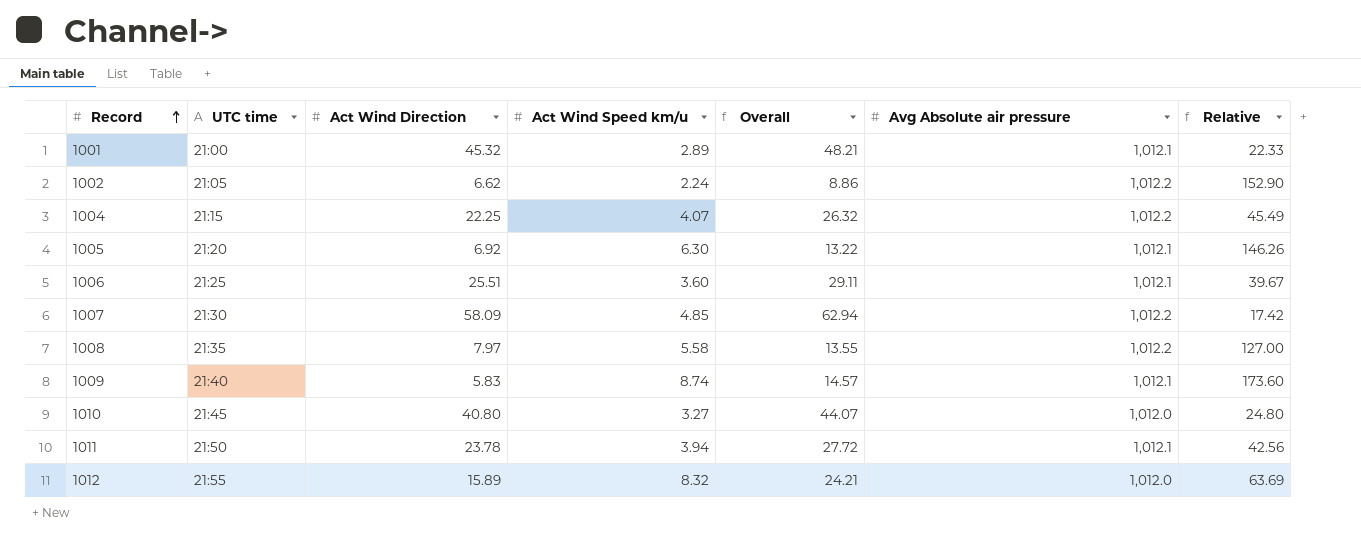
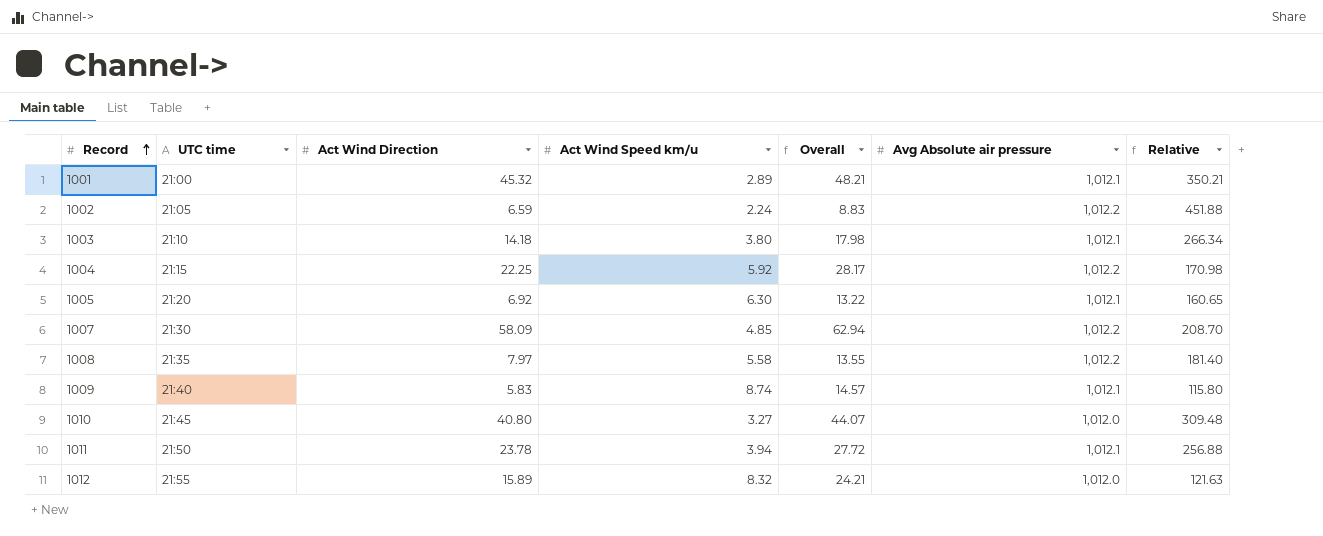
column Relative | formula: [Avg Absolute air pressure] / [Act Wind Direction] -> [Avg Absolute air pressure] / [Act Wind Speed km/u]
row 1006: 21:25 | 25.51 | 3.60 | 29.11 | 1,012.1 | 39.67 -> none
1002 | Act Wind Direction: 6.62 -> 6.59
1002 | Overall: 8.86 -> 8.83
row 1003: none -> 21:10 | 14.18 | 3.80 | 17.98 | 1,012.1 | 266.34
1004 | Act Wind Speed km/u: 4.07 -> 5.92
1004 | Overall: 26.32 -> 28.17

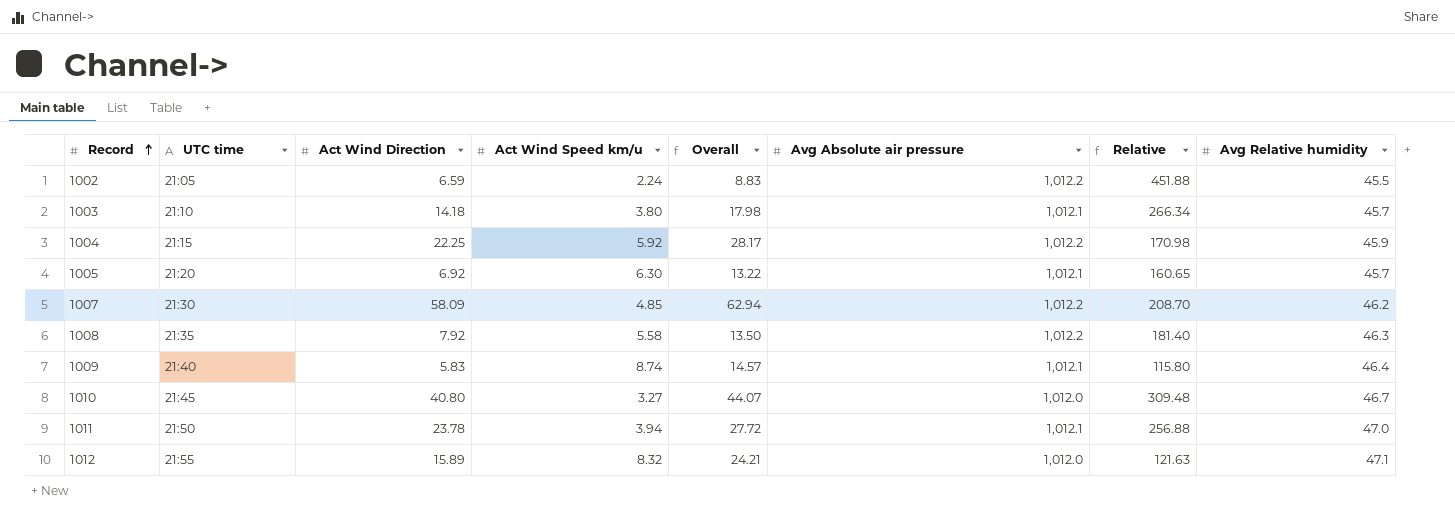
column Avg Relative humidity | position: none -> 8
row 1001: 21:00 | 45.32 | 2.89 | 48.21 | 1,012.1 | 350.21 -> none
1008 | Act Wind Direction: 7.97 -> 7.92
1008 | Overall: 13.55 -> 13.50

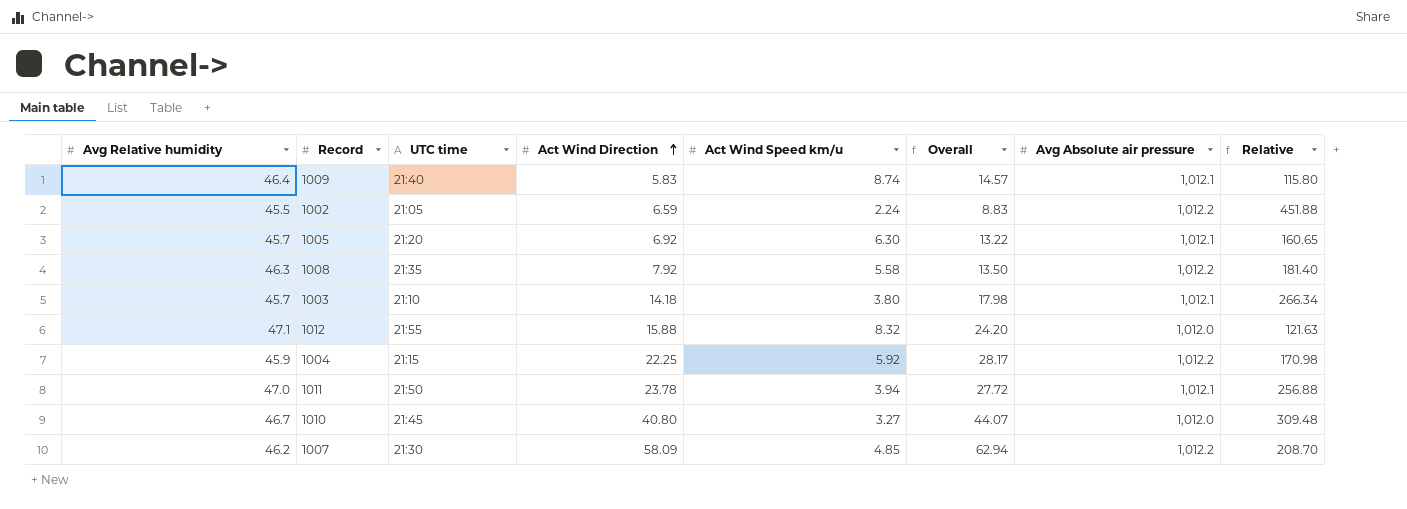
row order: Record ascending -> Act Wind Direction ascending
column Avg Relative humidity | position: 8 -> 1
1012 | Act Wind Direction: 15.89 -> 15.88
1012 | Overall: 24.21 -> 24.20

